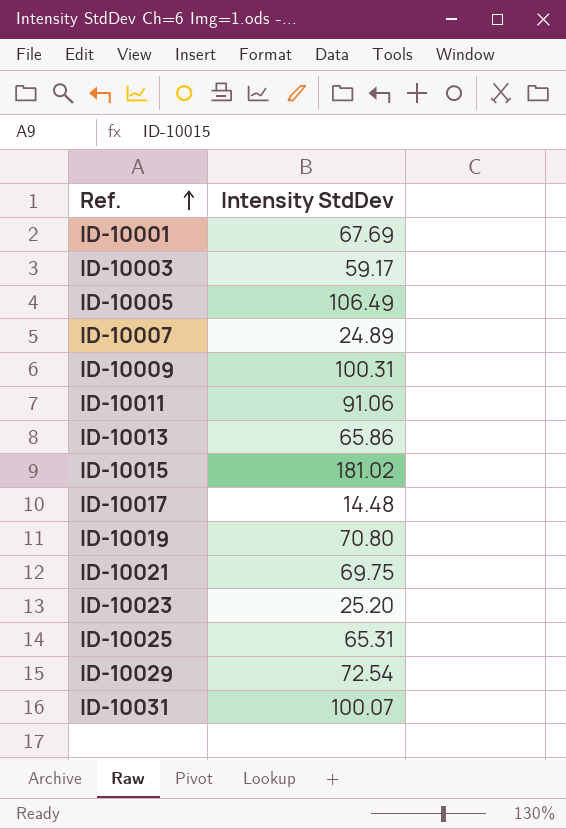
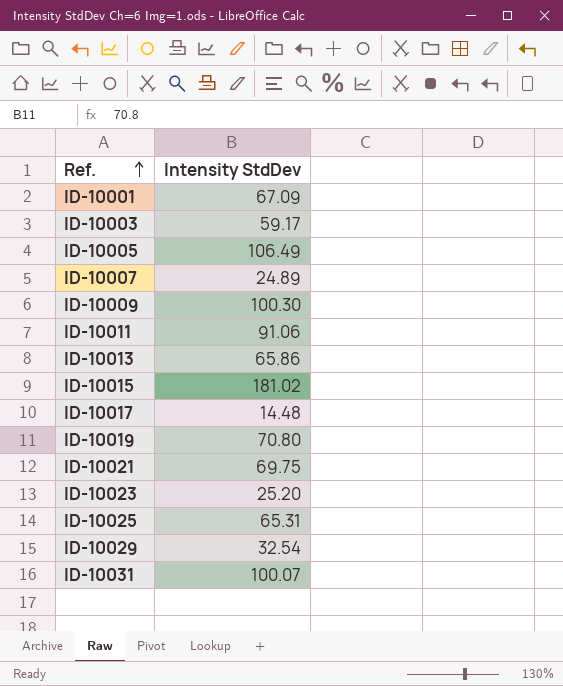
ID-10001 | Intensity StdDev: 67.69 -> 67.09
ID-10009 | Intensity StdDev: 100.31 -> 100.30
ID-10029 | Intensity StdDev: 72.54 -> 32.54

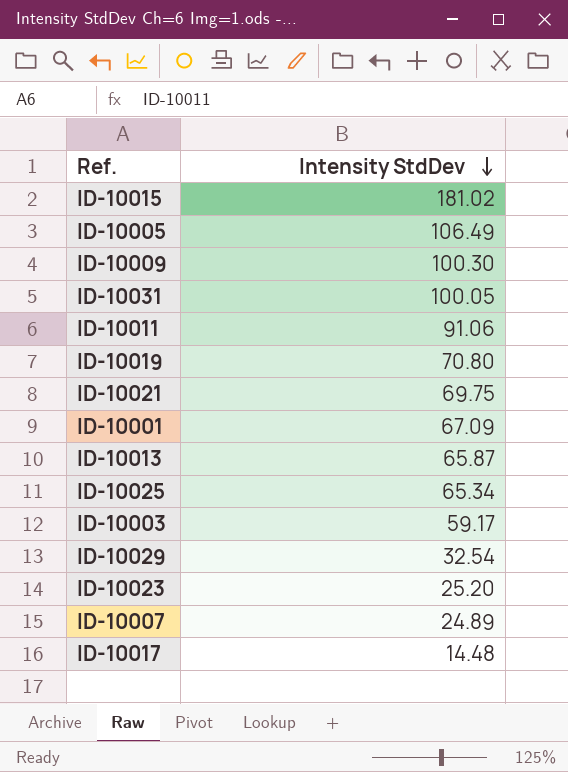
row order: Ref. ascending -> Intensity StdDev descending
ID-10031 | Intensity StdDev: 100.07 -> 100.05
ID-10013 | Intensity StdDev: 65.86 -> 65.87
ID-10025 | Intensity StdDev: 65.31 -> 65.34

